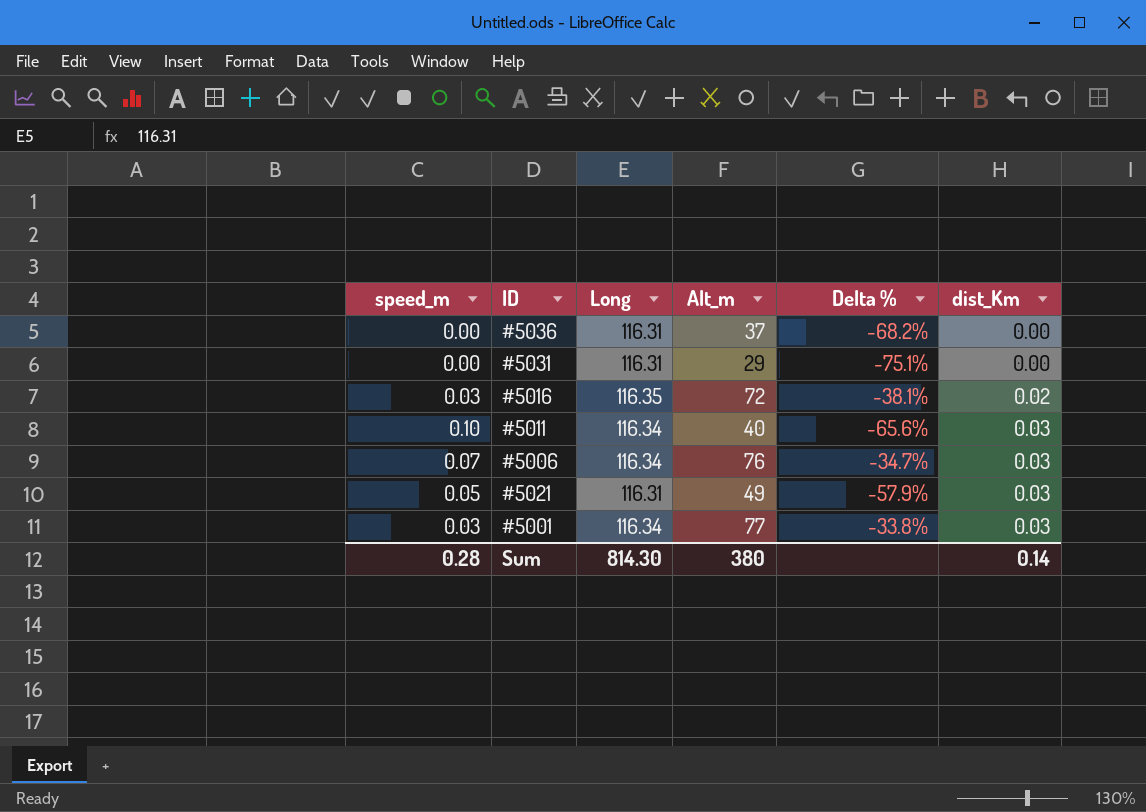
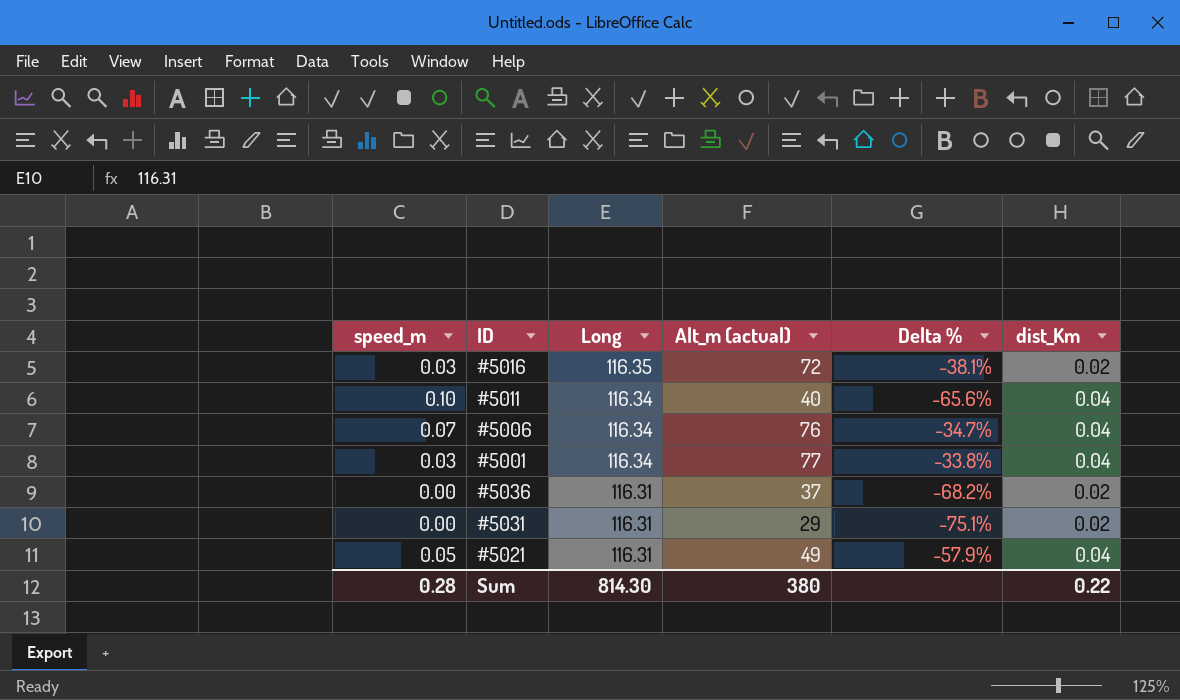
row order: dist_Km ascending -> Long descending
column name: Alt_m -> Alt_m (actual)
#5011 | dist_Km: 0.03 -> 0.04
#5006 | dist_Km: 0.03 -> 0.04
#5001 | dist_Km: 0.03 -> 0.04
#5036 | dist_Km: 0.00 -> 0.02
#5031 | dist_Km: 0.00 -> 0.02
#5021 | dist_Km: 0.03 -> 0.04
Sum | dist_Km: 0.14 -> 0.22

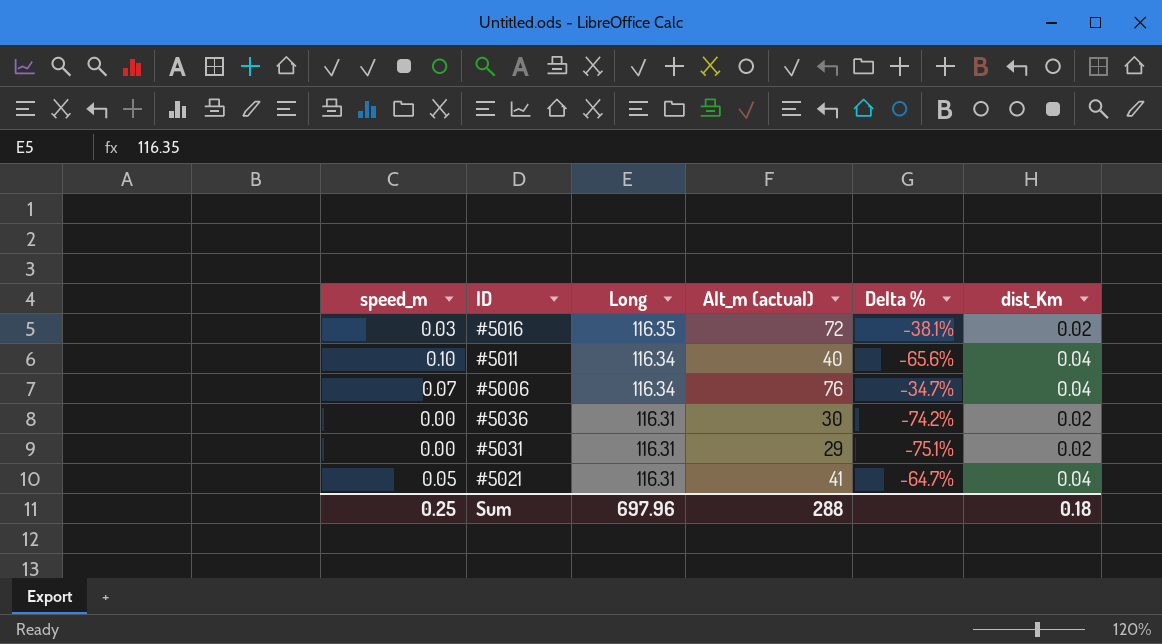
row #5001: 0.03 | 116.34 | 77 | -33.8% | 0.04 -> none
#5036 | Alt_m (actual): 37 -> 30
#5036 | Delta %: -68.2% -> -74.2%
#5021 | Alt_m (actual): 49 -> 41
#5021 | Delta %: -57.9% -> -64.7%
Sum | speed_m: 0.28 -> 0.25
Sum | Long: 814.30 -> 697.96
Sum | Alt_m (actual): 380 -> 288
Sum | dist_Km: 0.22 -> 0.18

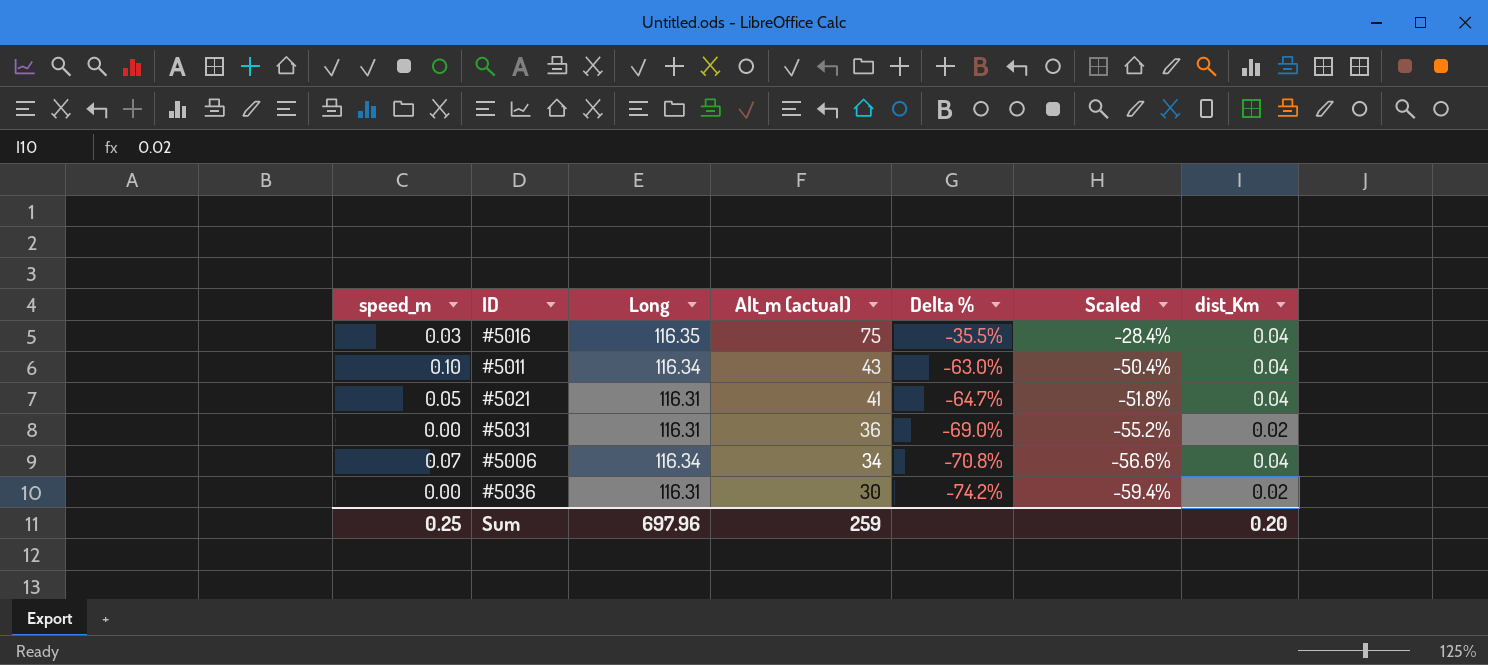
row order: Long descending -> Alt_m (actual) descending
column Scaled | formula: none -> [Delta %] * 0.8
#5016 | Alt_m (actual): 72 -> 75
#5016 | Delta %: -38.1% -> -35.5%
#5016 | dist_Km: 0.02 -> 0.04
#5011 | Alt_m (actual): 40 -> 43
#5011 | Delta %: -65.6% -> -63.0%
#5031 | Alt_m (actual): 29 -> 36
#5031 | Delta %: -75.1% -> -69.0%
#5006 | Alt_m (actual): 76 -> 34
#5006 | Delta %: -34.7% -> -70.8%
Sum | Alt_m (actual): 288 -> 259
Sum | dist_Km: 0.18 -> 0.20

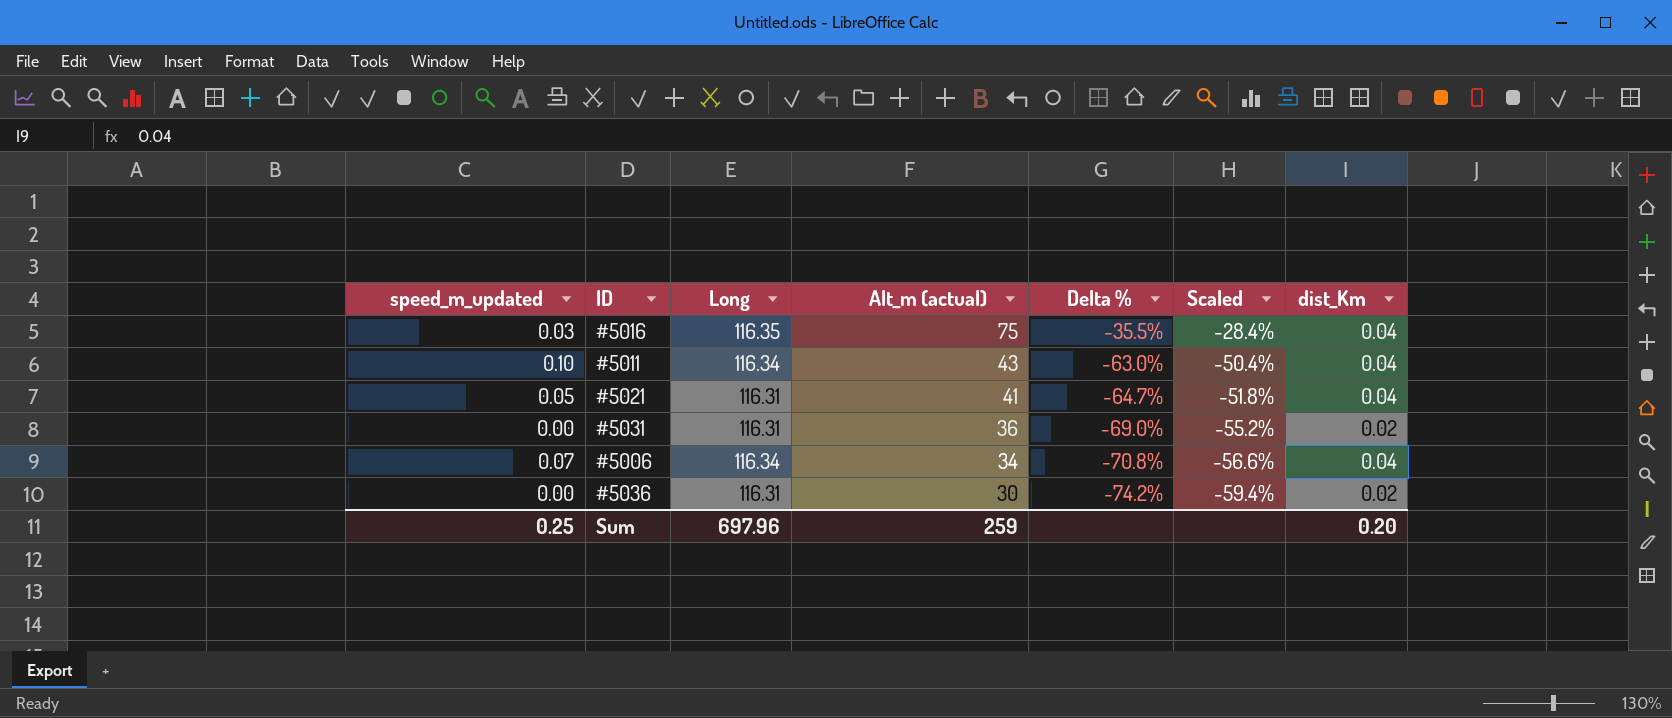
column name: speed_m -> speed_m_updated

